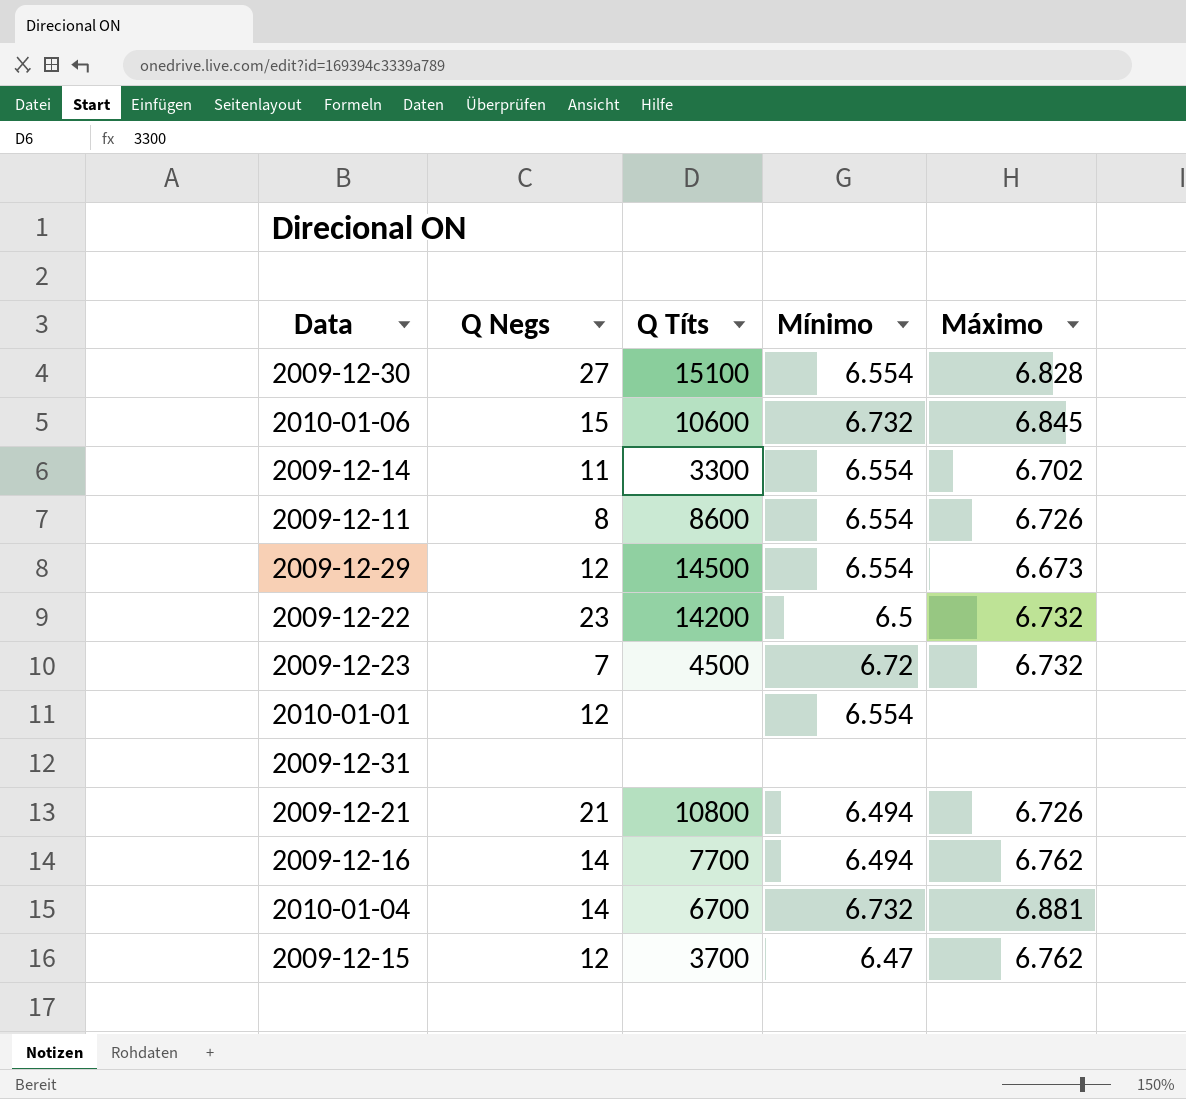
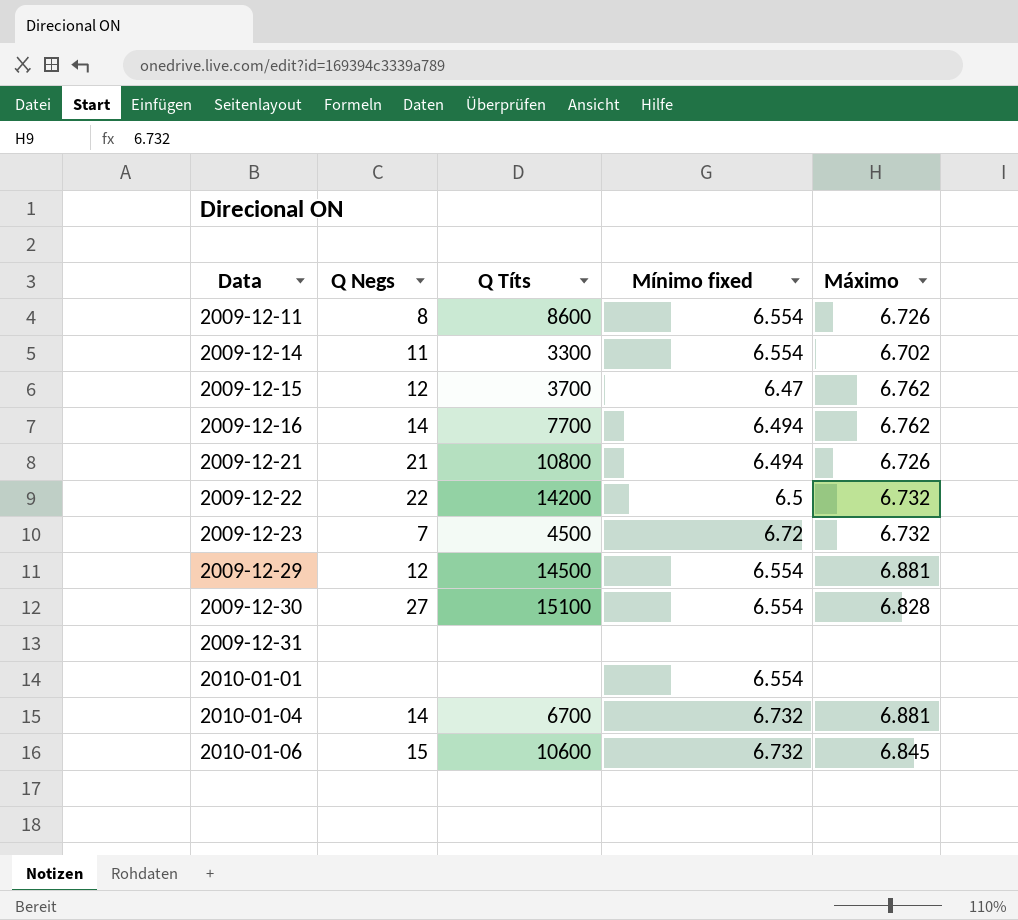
row order: none -> Data ascending
column name: Mínimo -> Mínimo fixed
2009-12-22 | Q Negs: 23 -> 22
2009-12-29 | Máximo: 6.673 -> 6.881
2010-01-01 | Q Negs: 12 -> none

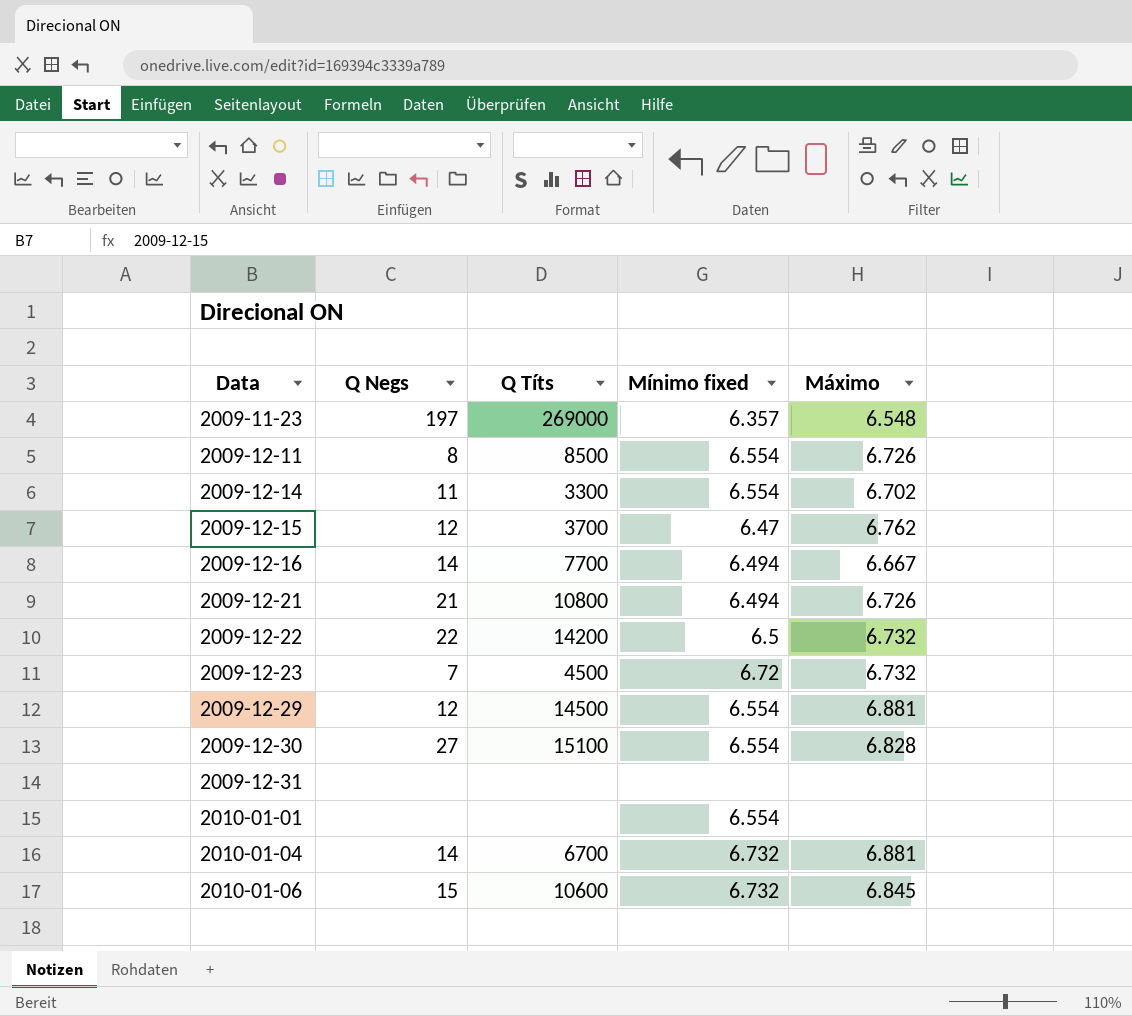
row 2009-11-23: none -> 197 | 269000 | 6.357 | 6.548
2009-12-11 | Q Títs: 8600 -> 8500
2009-12-16 | Máximo: 6.762 -> 6.667

